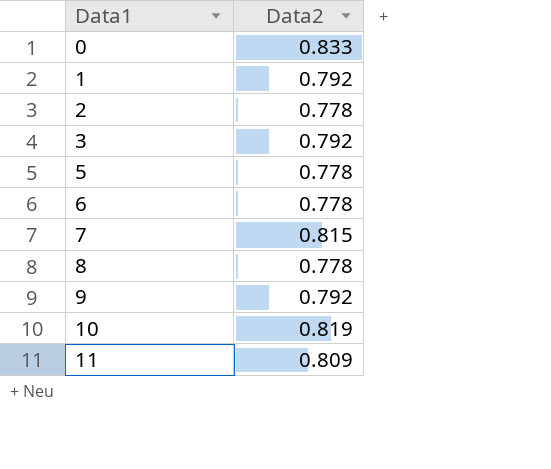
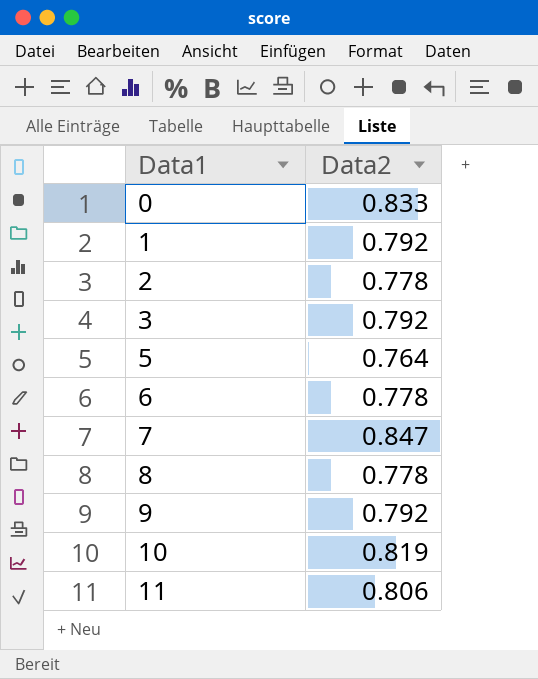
5 | Data2: 0.778 -> 0.764
7 | Data2: 0.815 -> 0.847
11 | Data2: 0.809 -> 0.806

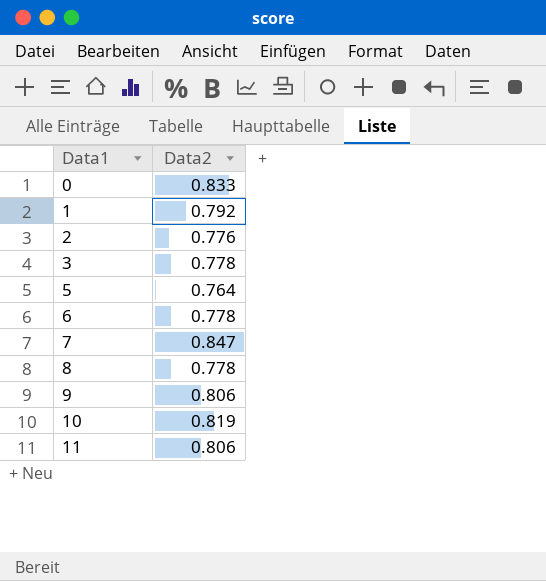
2 | Data2: 0.778 -> 0.776
3 | Data2: 0.792 -> 0.778
9 | Data2: 0.792 -> 0.806

